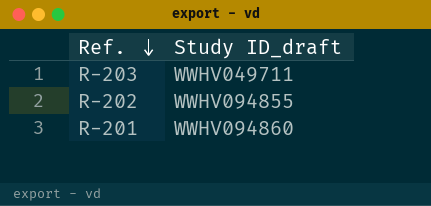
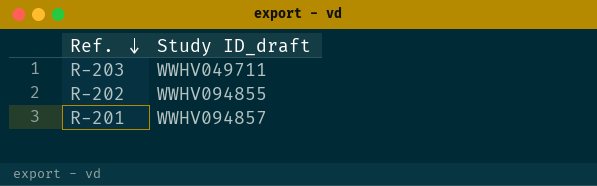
R-201 | Study ID_draft: WWHV094860 -> WWHV094857

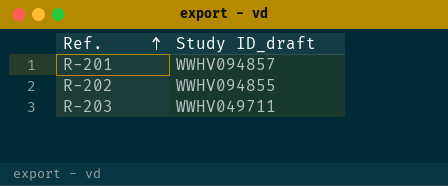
row order: Ref. descending -> Ref. ascending

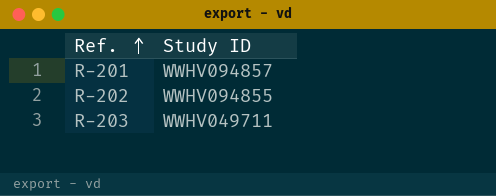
column name: Study ID_draft -> Study ID

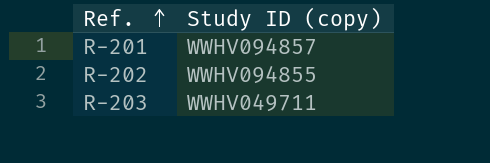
column name: Study ID -> Study ID (copy)

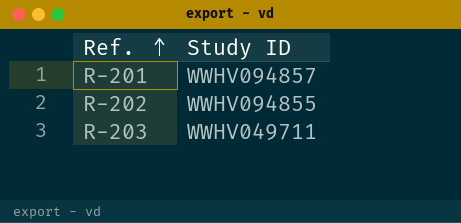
column name: Study ID (copy) -> Study ID

